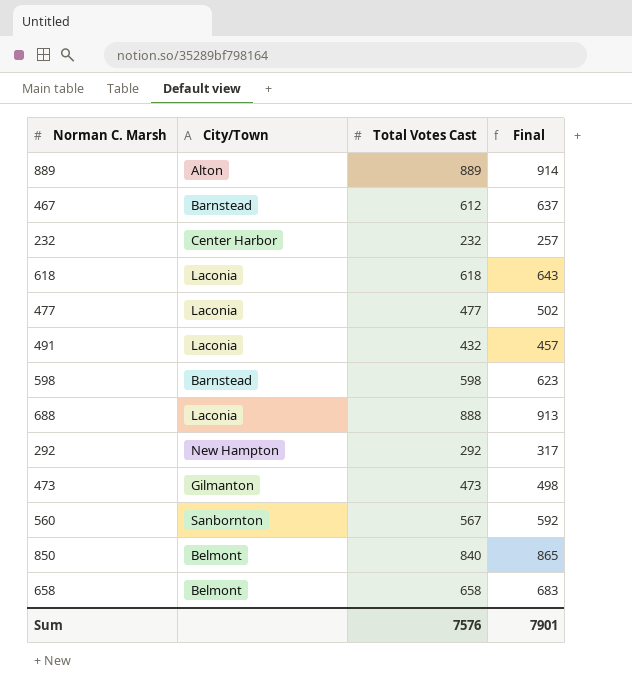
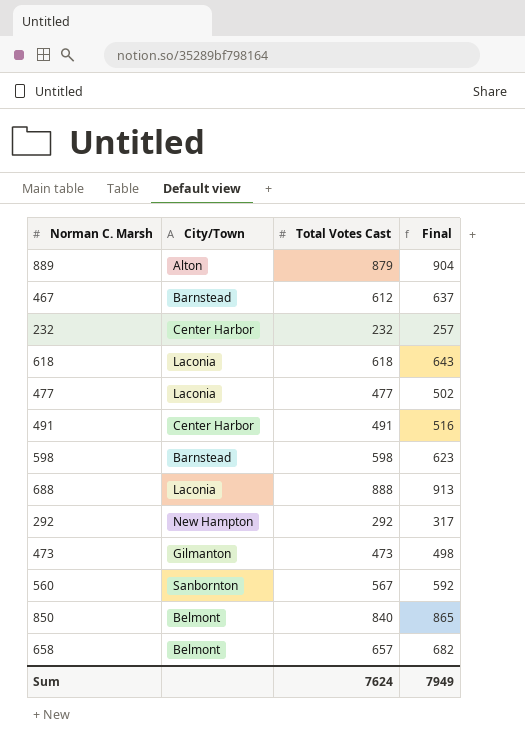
889 | Total Votes Cast: 889 -> 879
889 | Final: 914 -> 904
491 | City/Town: Laconia -> Center Harbor
491 | Total Votes Cast: 432 -> 491
491 | Final: 457 -> 516
658 | Total Votes Cast: 658 -> 657
658 | Final: 683 -> 682
Sum | Total Votes Cast: 7576 -> 7624
Sum | Final: 7901 -> 7949

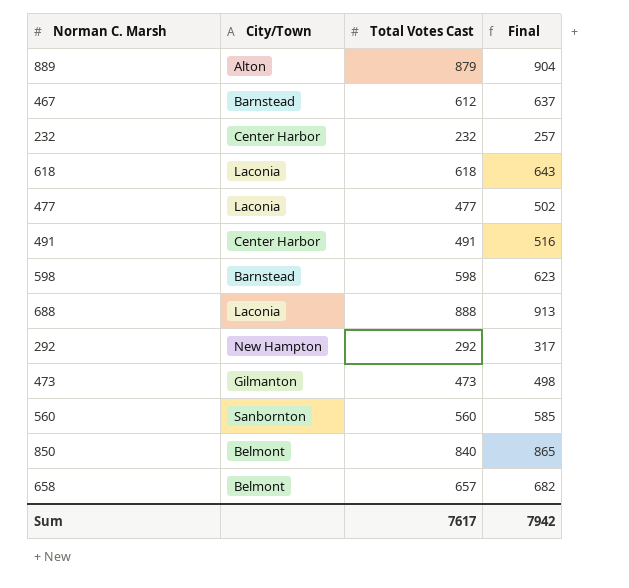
560 | Total Votes Cast: 567 -> 560
560 | Final: 592 -> 585
Sum | Total Votes Cast: 7624 -> 7617
Sum | Final: 7949 -> 7942

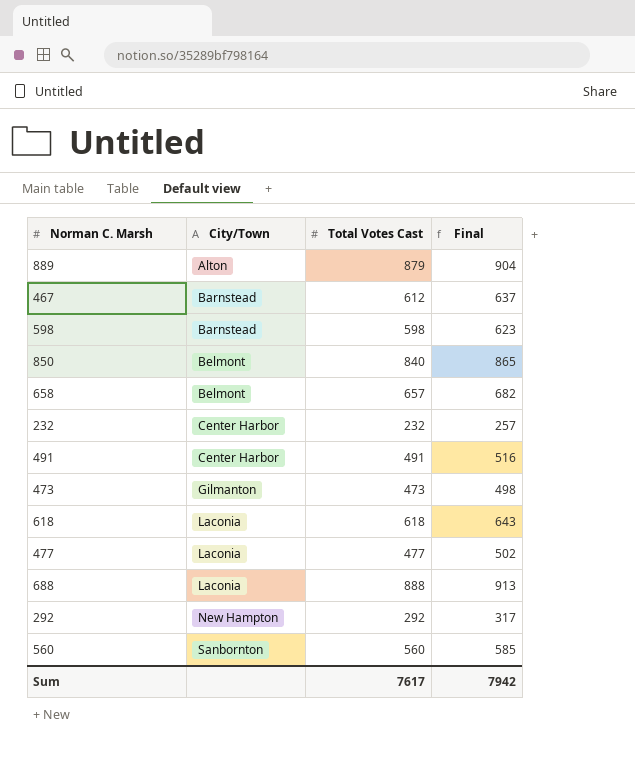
row order: none -> City/Town ascending

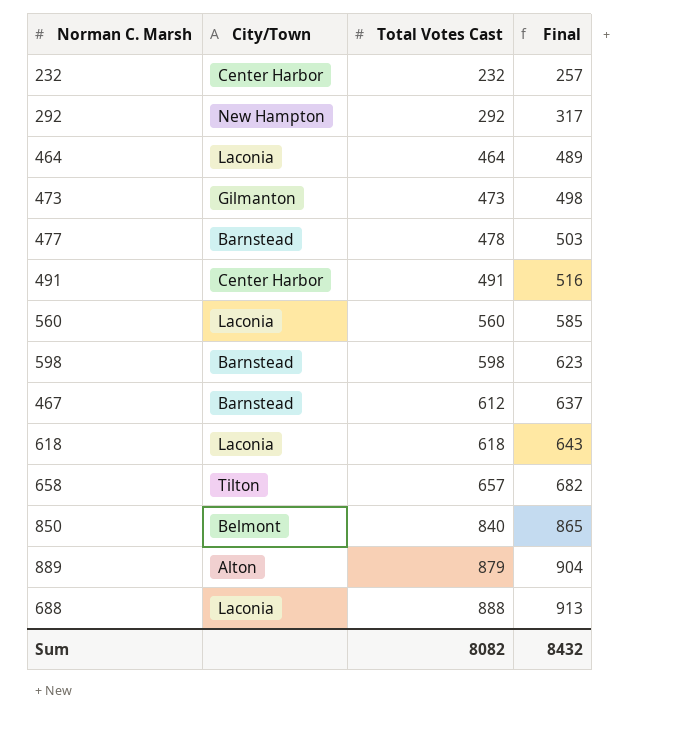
row order: City/Town ascending -> Total Votes Cast ascending
row 464: none -> Laconia | 464 | 489
477 | City/Town: Laconia -> Barnstead
477 | Total Votes Cast: 477 -> 478
477 | Final: 502 -> 503
560 | City/Town: Sanbornton -> Laconia
658 | City/Town: Belmont -> Tilton
Sum | Total Votes Cast: 7617 -> 8082
Sum | Final: 7942 -> 8432

